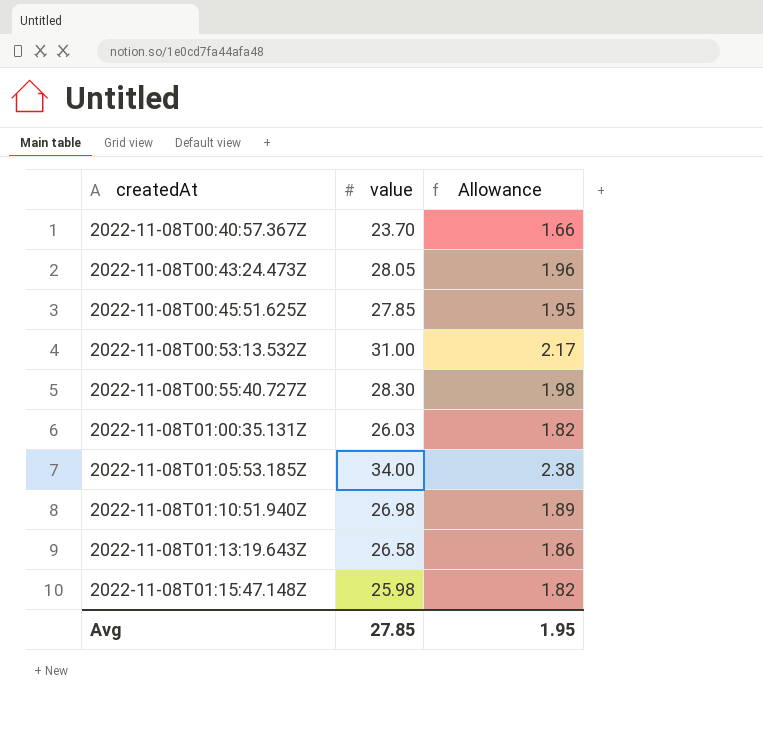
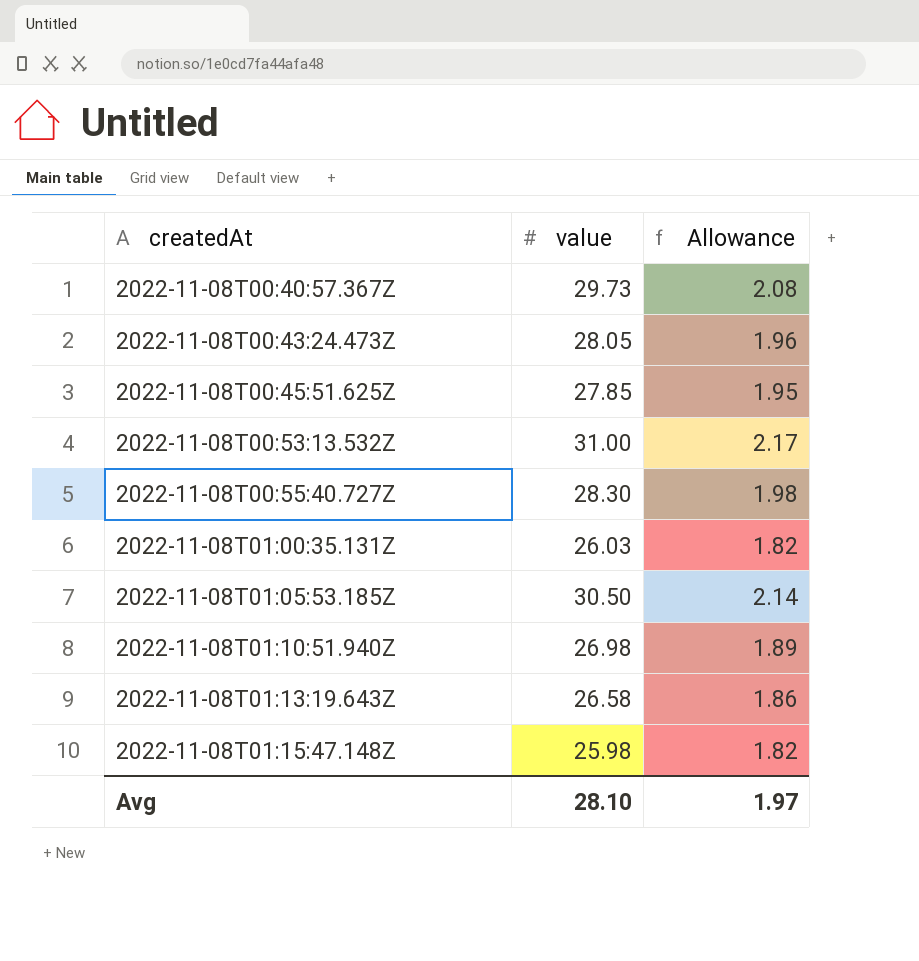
2022-11-08T00:40:57.367Z | value: 23.70 -> 29.73
2022-11-08T00:40:57.367Z | Allowance: 1.66 -> 2.08
2022-11-08T01:05:53.185Z | value: 34.00 -> 30.50
2022-11-08T01:05:53.185Z | Allowance: 2.38 -> 2.14
Avg | value: 27.85 -> 28.10
Avg | Allowance: 1.95 -> 1.97

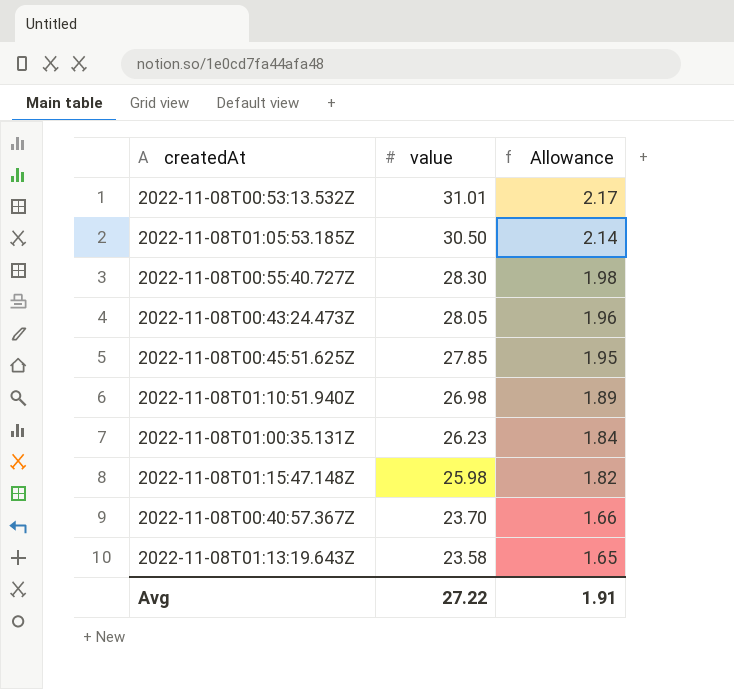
row order: createdAt ascending -> value descending
2022-11-08T00:53:13.532Z | value: 31.00 -> 31.01
2022-11-08T01:00:35.131Z | value: 26.03 -> 26.23
2022-11-08T01:00:35.131Z | Allowance: 1.82 -> 1.84
2022-11-08T00:40:57.367Z | value: 29.73 -> 23.70
2022-11-08T00:40:57.367Z | Allowance: 2.08 -> 1.66
2022-11-08T01:13:19.643Z | value: 26.58 -> 23.58
2022-11-08T01:13:19.643Z | Allowance: 1.86 -> 1.65
Avg | value: 28.10 -> 27.22
Avg | Allowance: 1.97 -> 1.91

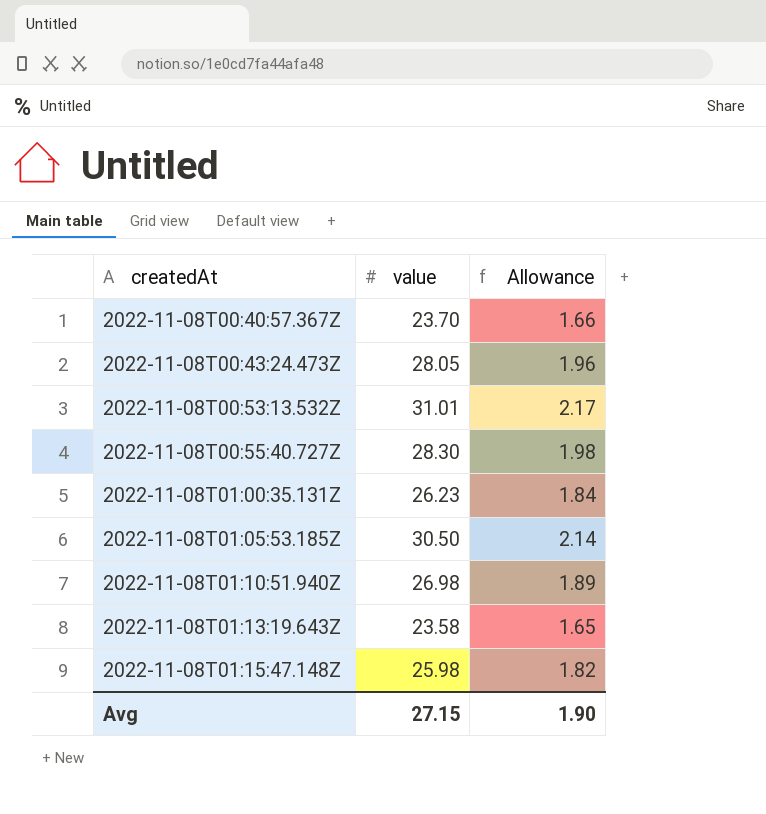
row order: value descending -> createdAt ascending
row 2022-11-08T00:45:51.625Z: 27.85 | 1.95 -> none
Avg | value: 27.22 -> 27.15
Avg | Allowance: 1.91 -> 1.90

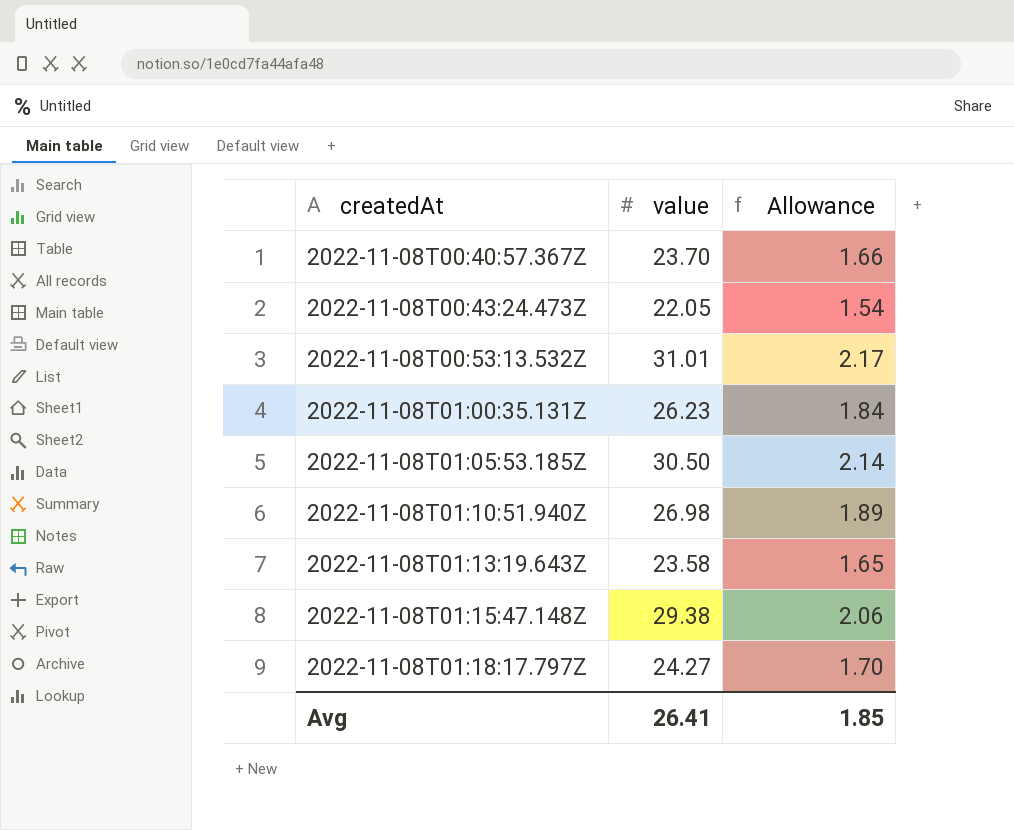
row 2022-11-08T00:55:40.727Z: 28.30 | 1.98 -> none
2022-11-08T00:43:24.473Z | value: 28.05 -> 22.05
2022-11-08T00:43:24.473Z | Allowance: 1.96 -> 1.54
2022-11-08T01:15:47.148Z | value: 25.98 -> 29.38
2022-11-08T01:15:47.148Z | Allowance: 1.82 -> 2.06
row 2022-11-08T01:18:17.797Z: none -> 24.27 | 1.70
Avg | value: 27.15 -> 26.41
Avg | Allowance: 1.90 -> 1.85

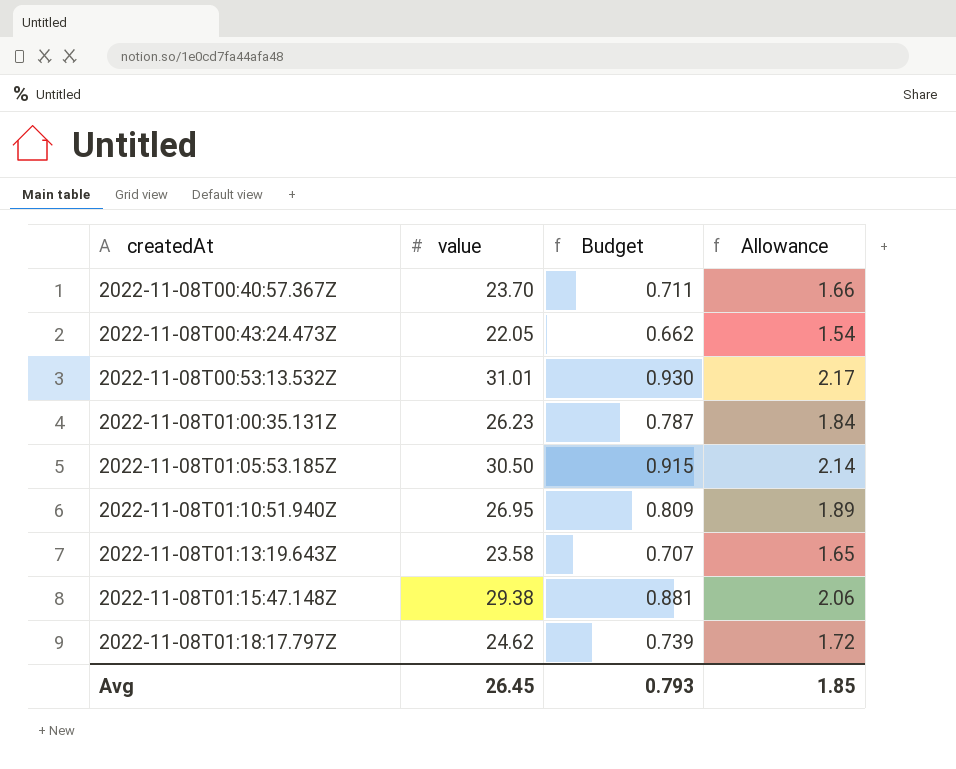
column Budget | formula: none -> [value] * 0.03
2022-11-08T01:10:51.940Z | value: 26.98 -> 26.95
2022-11-08T01:18:17.797Z | value: 24.27 -> 24.62
2022-11-08T01:18:17.797Z | Allowance: 1.70 -> 1.72
Avg | value: 26.41 -> 26.45

